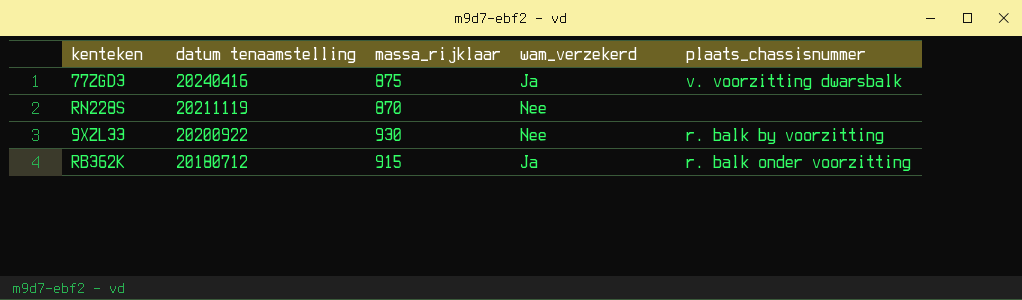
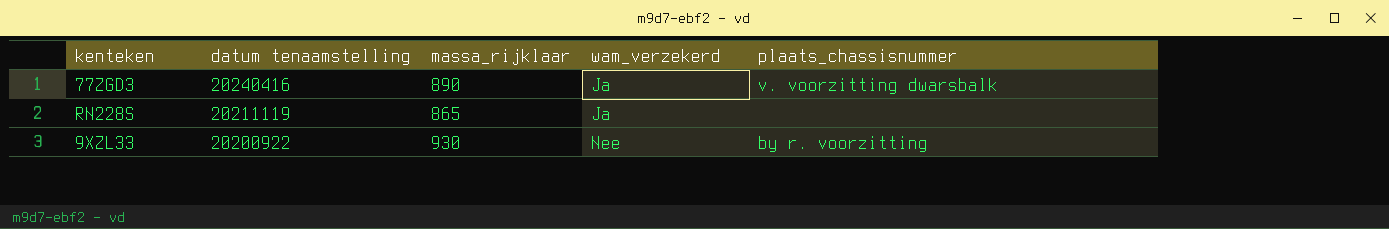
row RB362K: 20180712 | 915 | Ja | r. balk onder voorzitting -> none
77ZGD3 | massa_rijklaar: 875 -> 890
RN228S | massa_rijklaar: 870 -> 865
RN228S | wam_verzekerd: Nee -> Ja
9XZL33 | plaats_chassisnummer: r. balk by voorzitting -> by r. voorzitting

